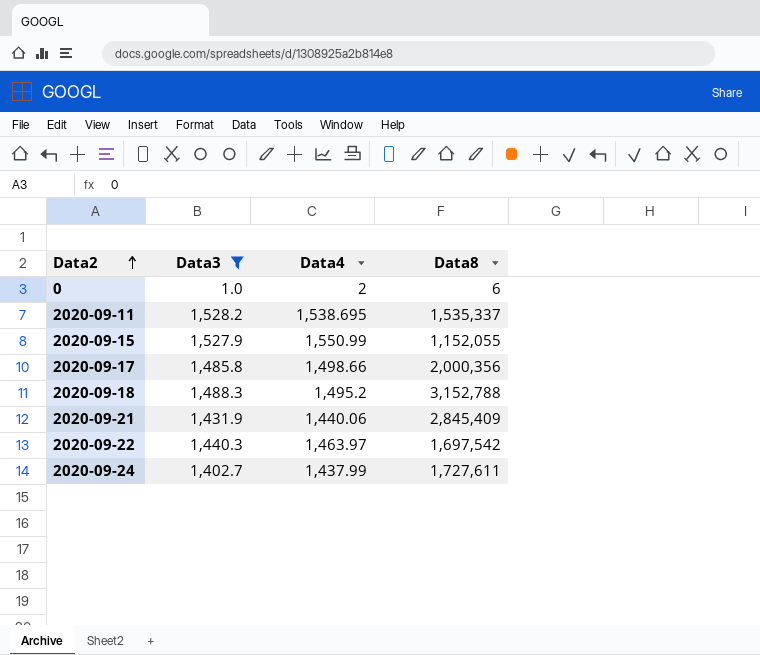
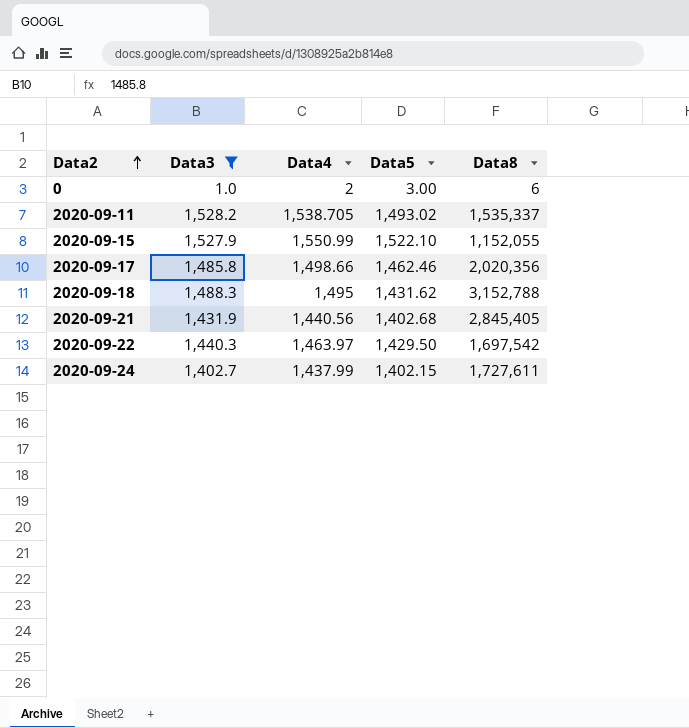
column Data5 | position: none -> 4
2020-09-11 | Data4: 1,538.695 -> 1,538.705
2020-09-17 | Data8: 2,000,356 -> 2,020,356
2020-09-18 | Data4: 1,495.2 -> 1,495
2020-09-21 | Data4: 1,440.06 -> 1,440.56
2020-09-21 | Data8: 2,845,409 -> 2,845,405

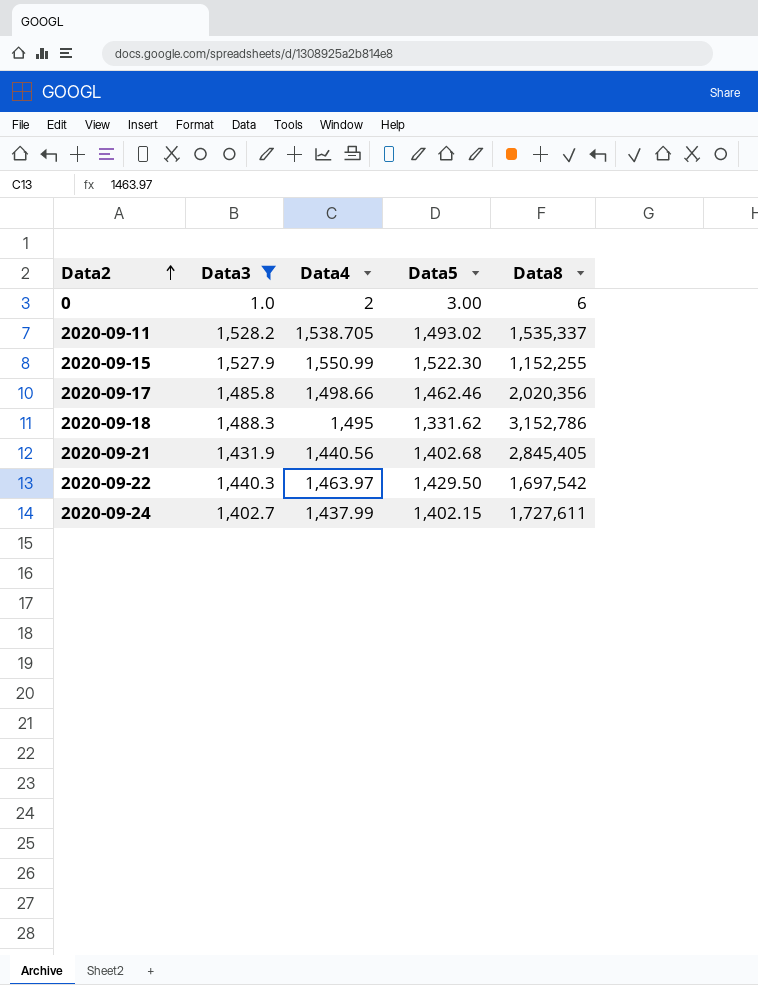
2020-09-15 | Data5: 1,522.10 -> 1,522.30
2020-09-15 | Data8: 1,152,055 -> 1,152,255
2020-09-18 | Data5: 1,431.62 -> 1,331.62
2020-09-18 | Data8: 3,152,788 -> 3,152,786

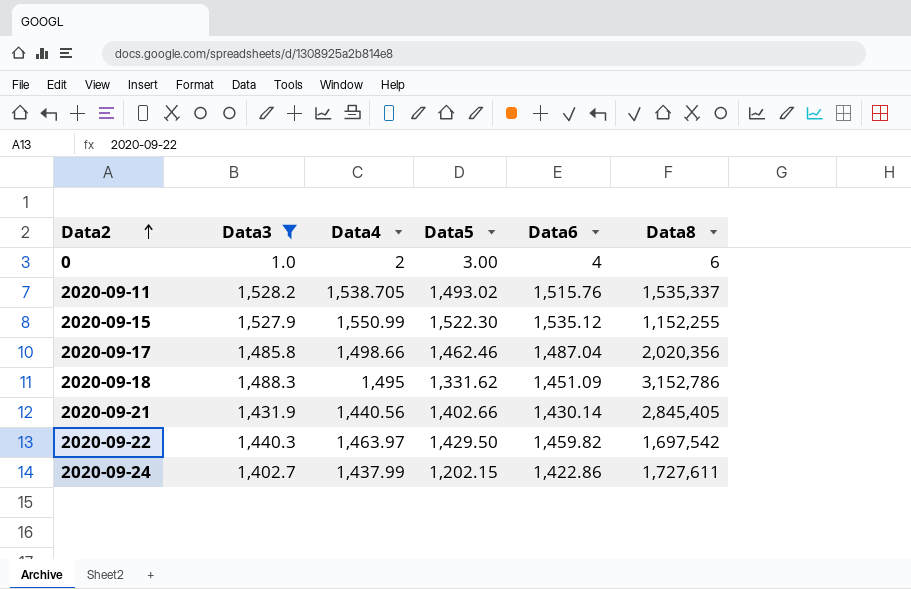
column Data6 | position: none -> 5
2020-09-21 | Data5: 1,402.68 -> 1,402.66
2020-09-24 | Data5: 1,402.15 -> 1,202.15

